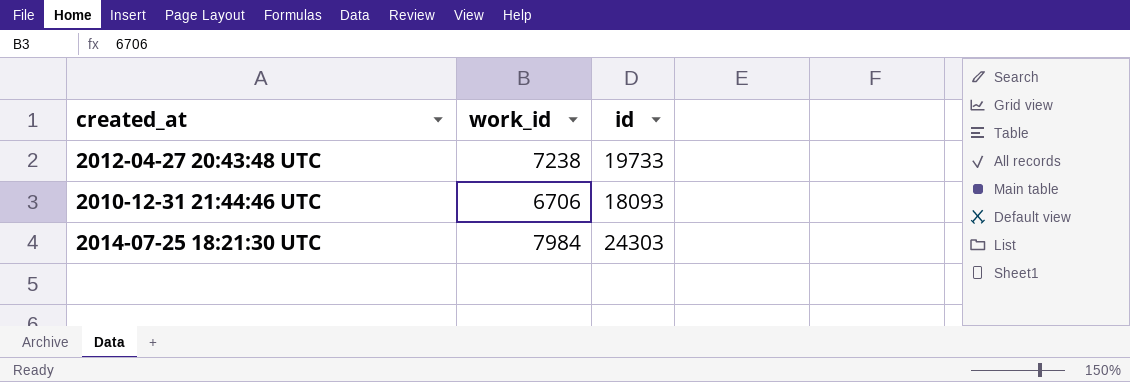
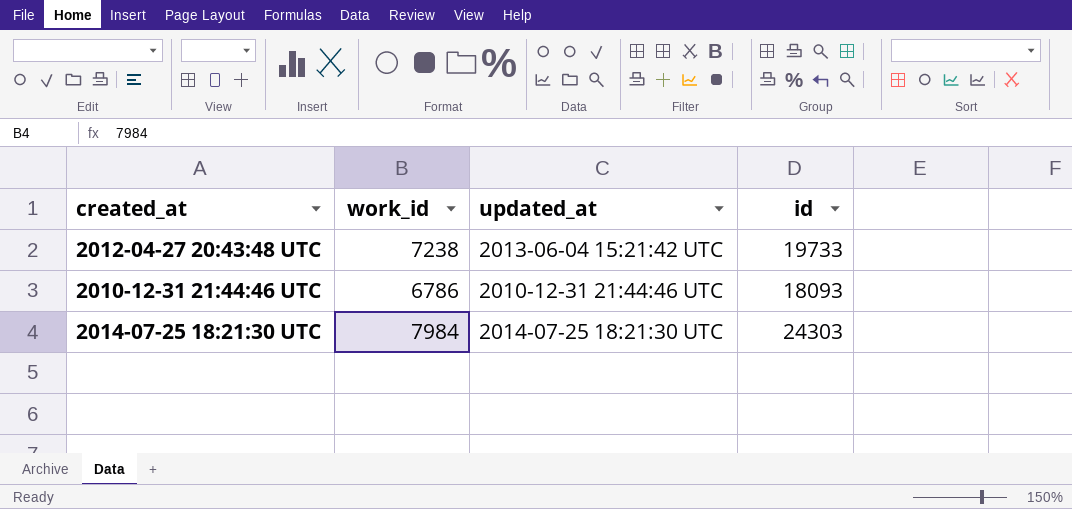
column updated_at | position: none -> 3
2010-12-31 21:44:46 UTC | work_id: 6706 -> 6786

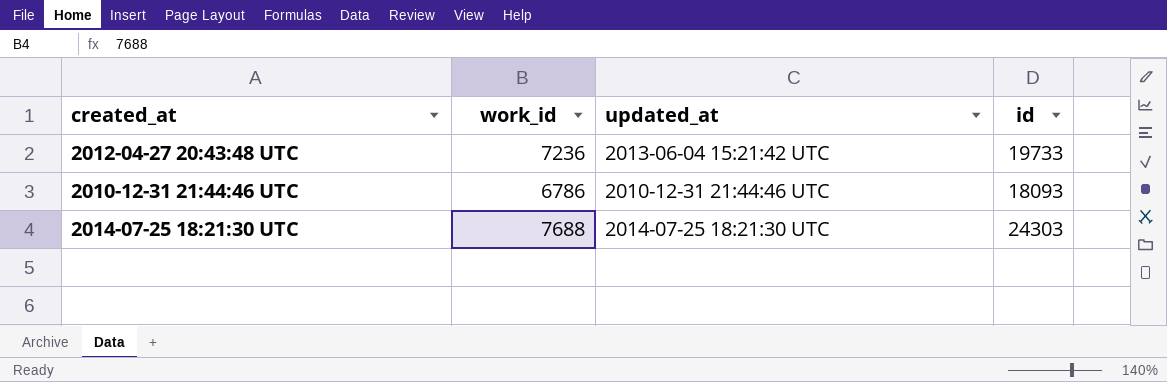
2012-04-27 20:43:48 UTC | work_id: 7238 -> 7236
2014-07-25 18:21:30 UTC | work_id: 7984 -> 7688

